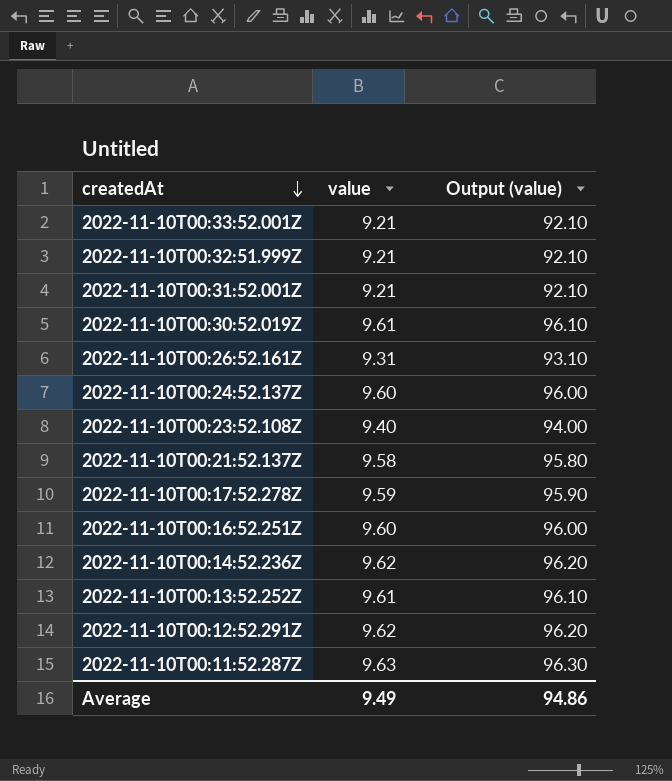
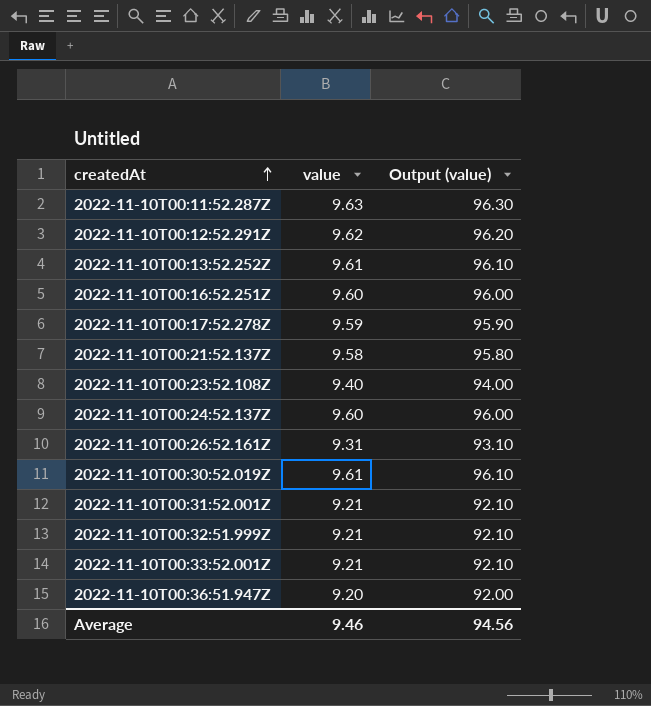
row order: createdAt descending -> createdAt ascending
row 2022-11-10T00:14:52.236Z: 9.62 | 96.20 -> none
row 2022-11-10T00:36:51.947Z: none -> 9.20 | 92.00
Average | value: 9.49 -> 9.46
Average | Output (value): 94.86 -> 94.56

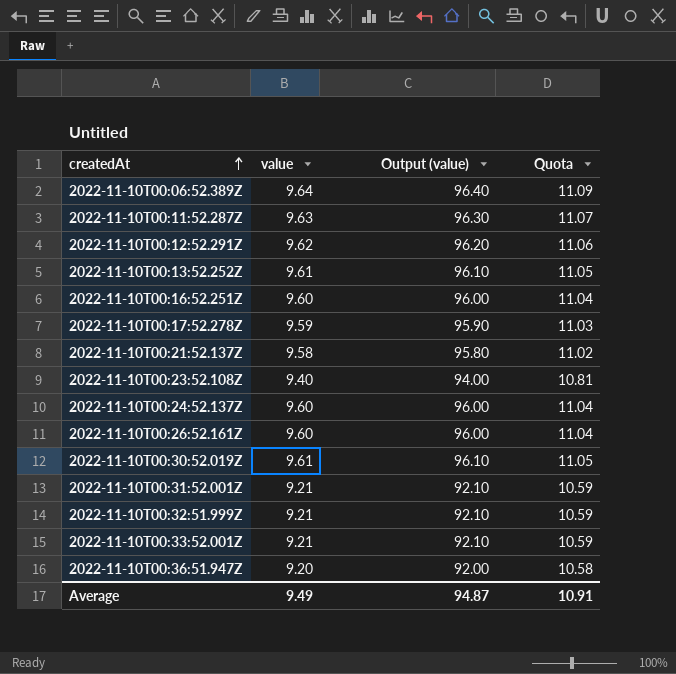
column Quota | formula: none -> [value] * 1.15
row 2022-11-10T00:06:52.389Z: none -> 9.64 | 96.40 | 11.09
2022-11-10T00:26:52.161Z | value: 9.31 -> 9.60
2022-11-10T00:26:52.161Z | Output (value): 93.10 -> 96.00
Average | value: 9.46 -> 9.49
Average | Output (value): 94.56 -> 94.87

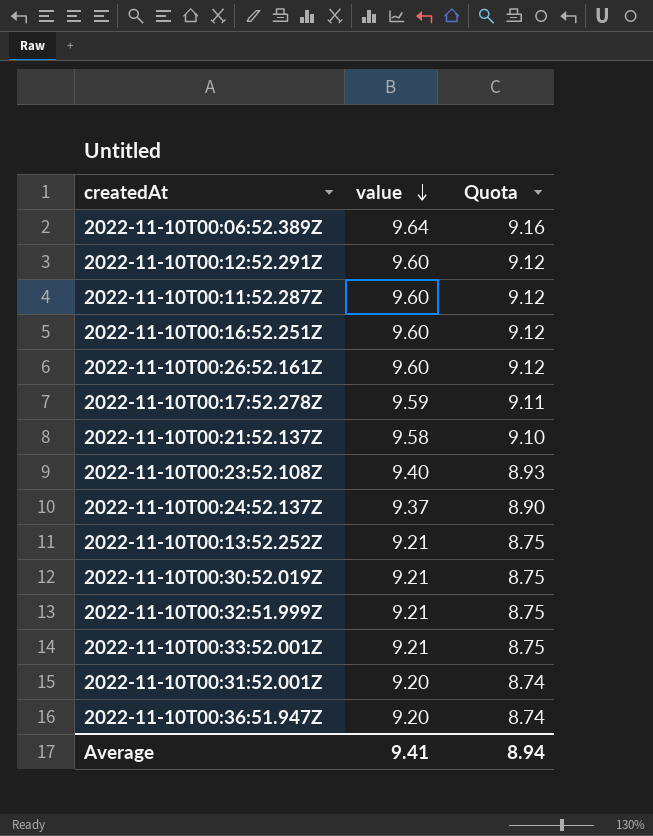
row order: createdAt ascending -> value descending
column Output (value) | formula: [value] * 10 -> none
column Quota | formula: [value] * 1.15 -> [value] * 0.95
2022-11-10T00:12:52.291Z | value: 9.62 -> 9.60
2022-11-10T00:11:52.287Z | value: 9.63 -> 9.60
2022-11-10T00:24:52.137Z | value: 9.60 -> 9.37
2022-11-10T00:13:52.252Z | value: 9.61 -> 9.21
2022-11-10T00:30:52.019Z | value: 9.61 -> 9.21
2022-11-10T00:31:52.001Z | value: 9.21 -> 9.20
Average | value: 9.49 -> 9.41
Average | Quota: 10.91 -> 8.94

